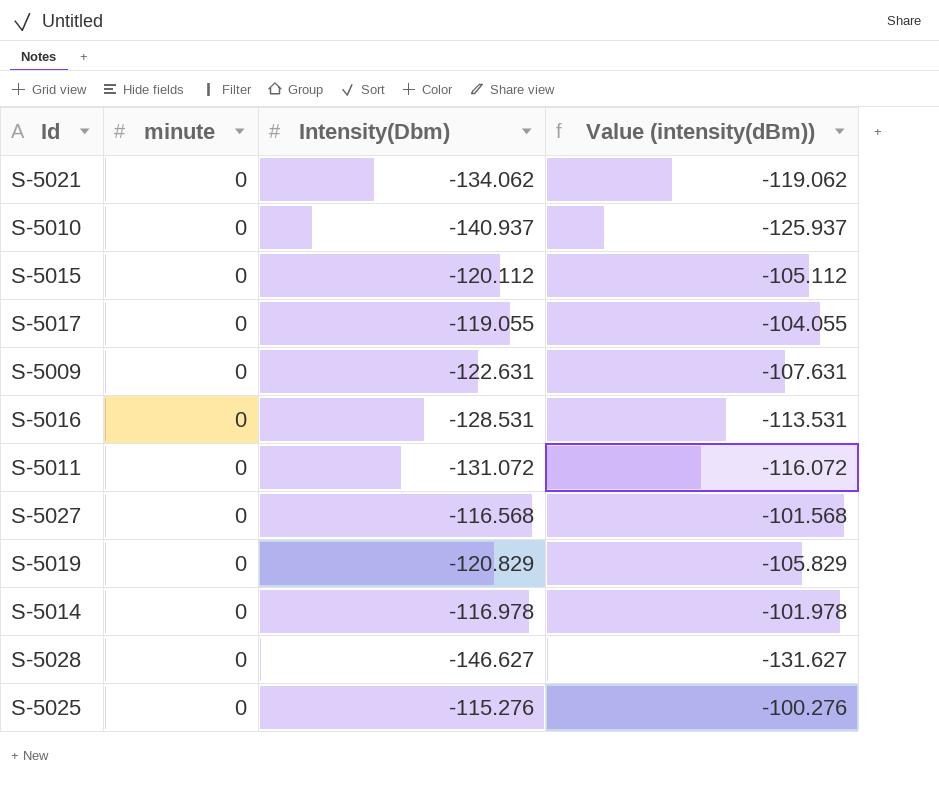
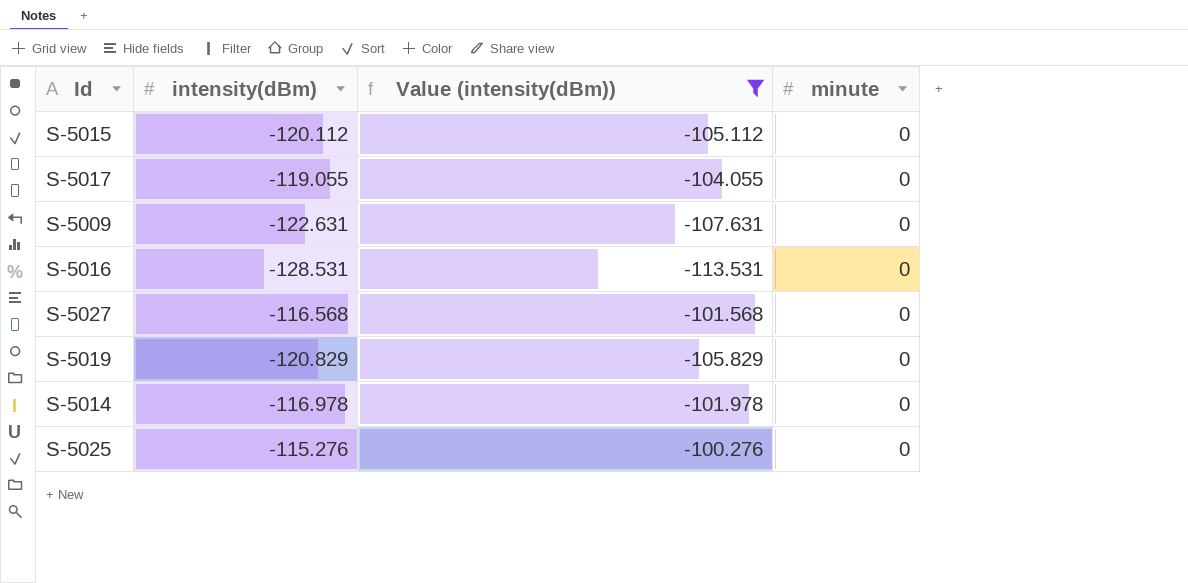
filter: none -> Value (intensity(dBm)) >= -113.531
column name: Intensity(Dbm) -> intensity(dBm)
column minute | position: 2 -> 4

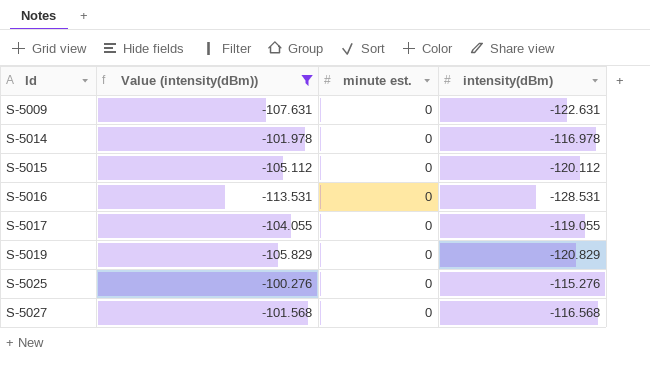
row order: none -> Id ascending
column name: minute -> minute est.
column intensity(dBm) | position: 2 -> 4

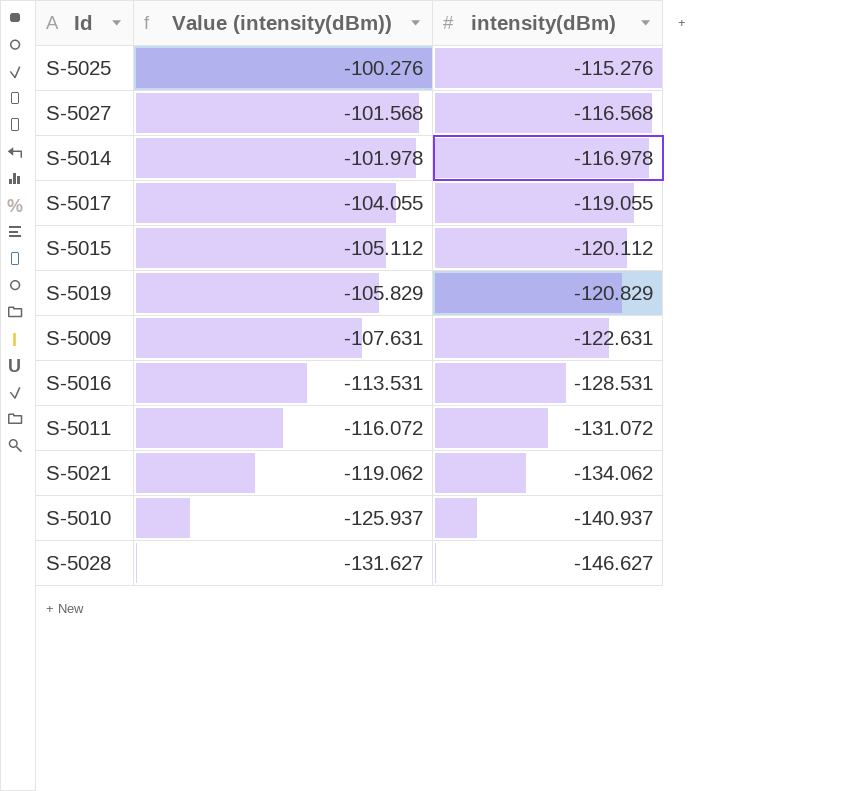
filter: Value (intensity(dBm)) >= -113.531 -> none
row order: Id ascending -> Value (intensity(dBm)) descending
column minute est. | position: 3 -> none

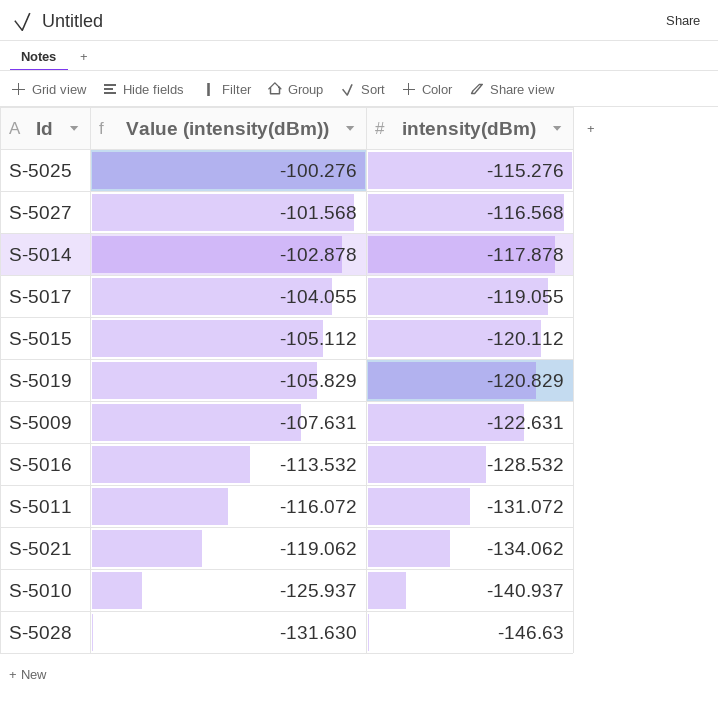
S-5014 | Value (intensity(dBm)): -101.978 -> -102.878
S-5014 | intensity(dBm): -116.978 -> -117.878
S-5016 | Value (intensity(dBm)): -113.531 -> -113.532
S-5016 | intensity(dBm): -128.531 -> -128.532
S-5028 | Value (intensity(dBm)): -131.627 -> -131.630
S-5028 | intensity(dBm): -146.627 -> -146.63

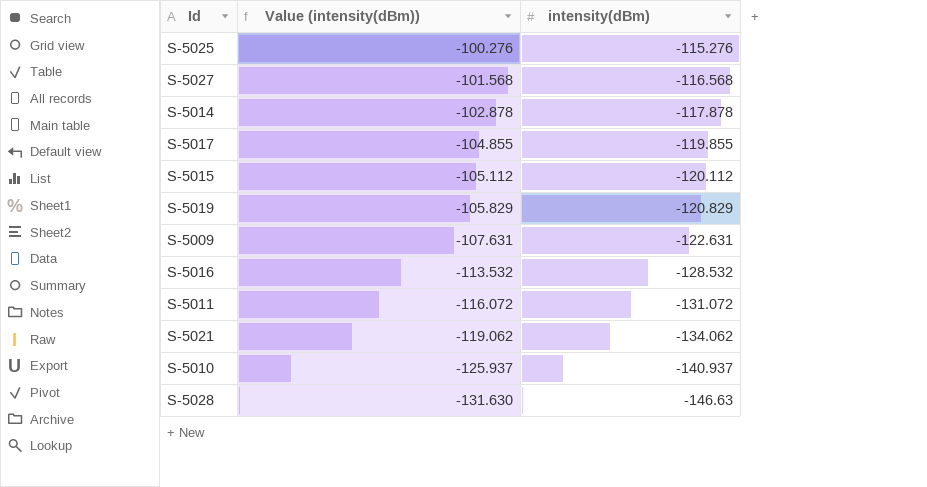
S-5017 | Value (intensity(dBm)): -104.055 -> -104.855
S-5017 | intensity(dBm): -119.055 -> -119.855

